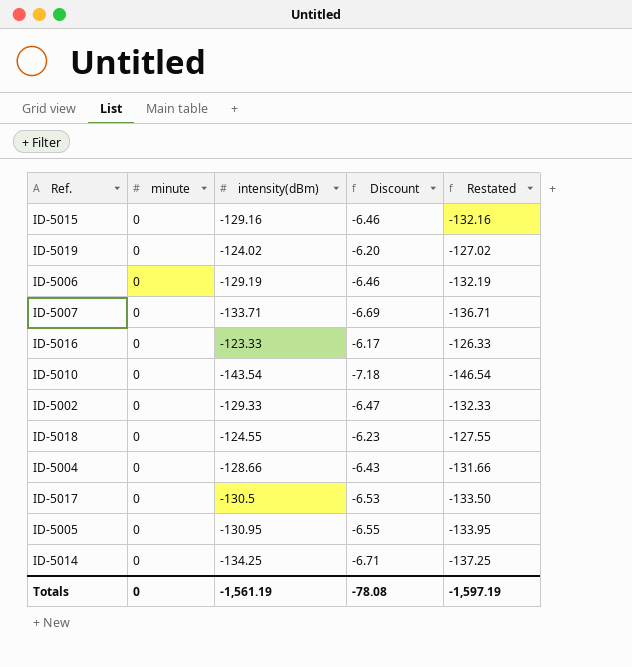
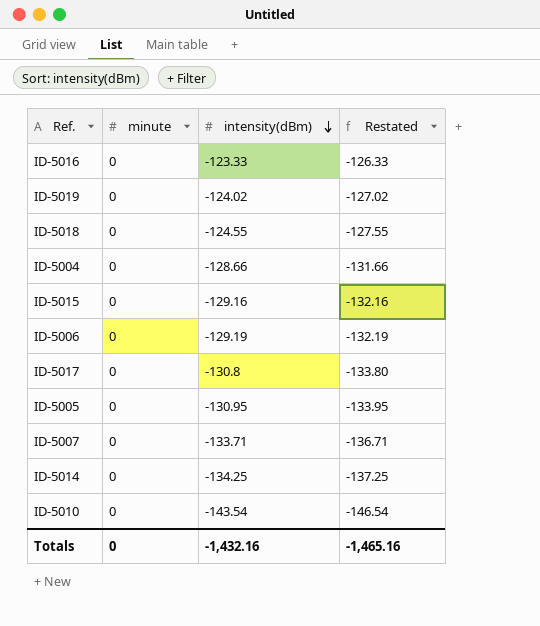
row order: none -> intensity(dBm) descending
column Discount | formula: [intensity(dBm)] * 0.05 -> none
row ID-5002: 0 | -129.33 | -6.47 | -132.33 -> none
ID-5017 | intensity(dBm): -130.5 -> -130.8
ID-5017 | Restated: -133.50 -> -133.80
Totals | intensity(dBm): -1,561.19 -> -1,432.16
Totals | Restated: -1,597.19 -> -1,465.16

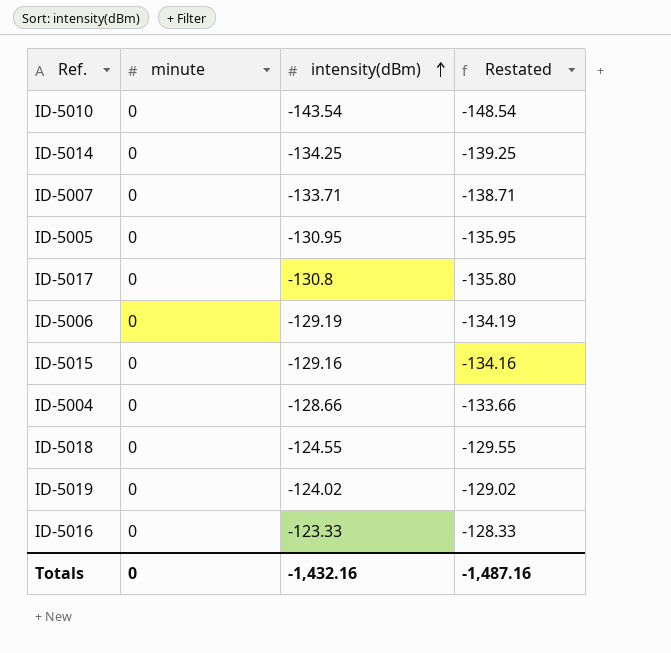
row order: intensity(dBm) descending -> intensity(dBm) ascending
column Restated | formula: [intensity(dBm)] - 3 -> [intensity(dBm)] - 5
Totals | Restated: -1,465.16 -> -1,487.16

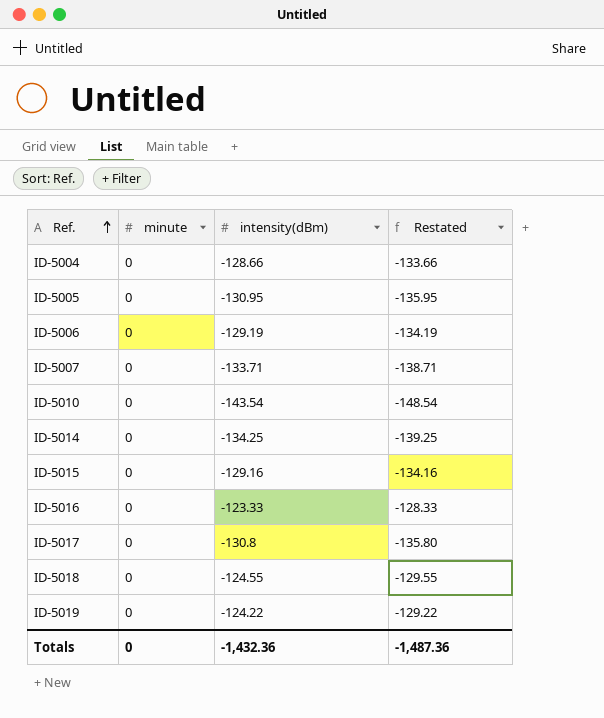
row order: intensity(dBm) ascending -> Ref. ascending
ID-5019 | intensity(dBm): -124.02 -> -124.22
ID-5019 | Restated: -129.02 -> -129.22
Totals | intensity(dBm): -1,432.16 -> -1,432.36
Totals | Restated: -1,487.16 -> -1,487.36

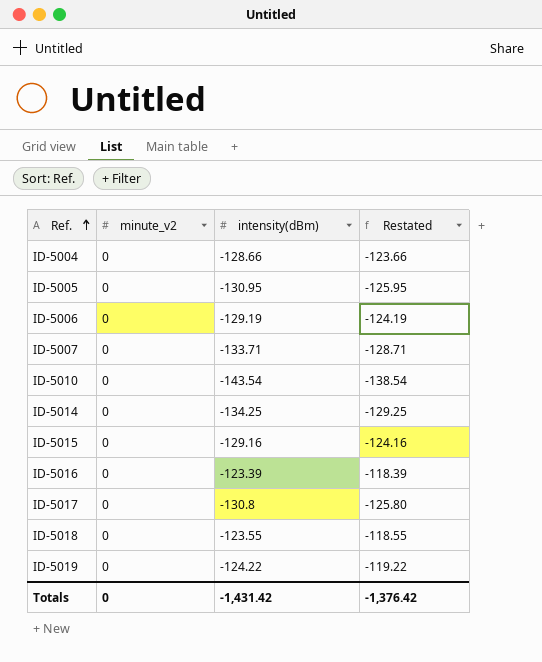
column name: minute -> minute_v2
column Restated | formula: [intensity(dBm)] - 5 -> [intensity(dBm)] + 5
ID-5016 | intensity(dBm): -123.33 -> -123.39
ID-5018 | intensity(dBm): -124.55 -> -123.55
Totals | intensity(dBm): -1,432.36 -> -1,431.42
Totals | Restated: -1,487.36 -> -1,376.42

